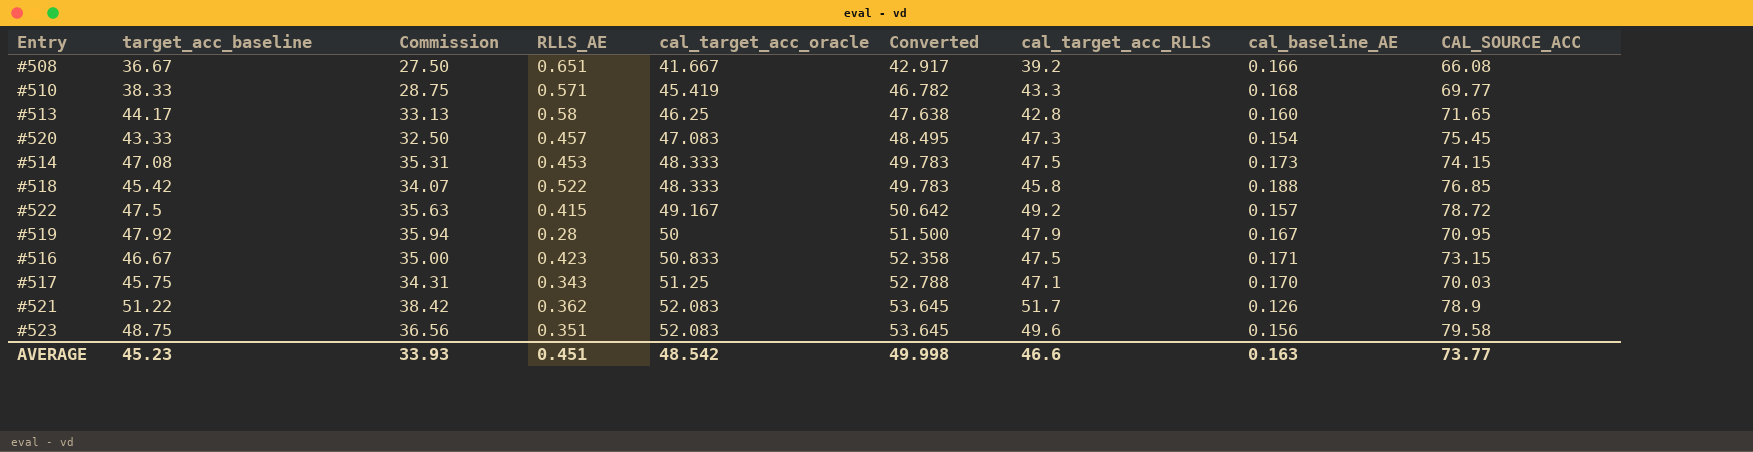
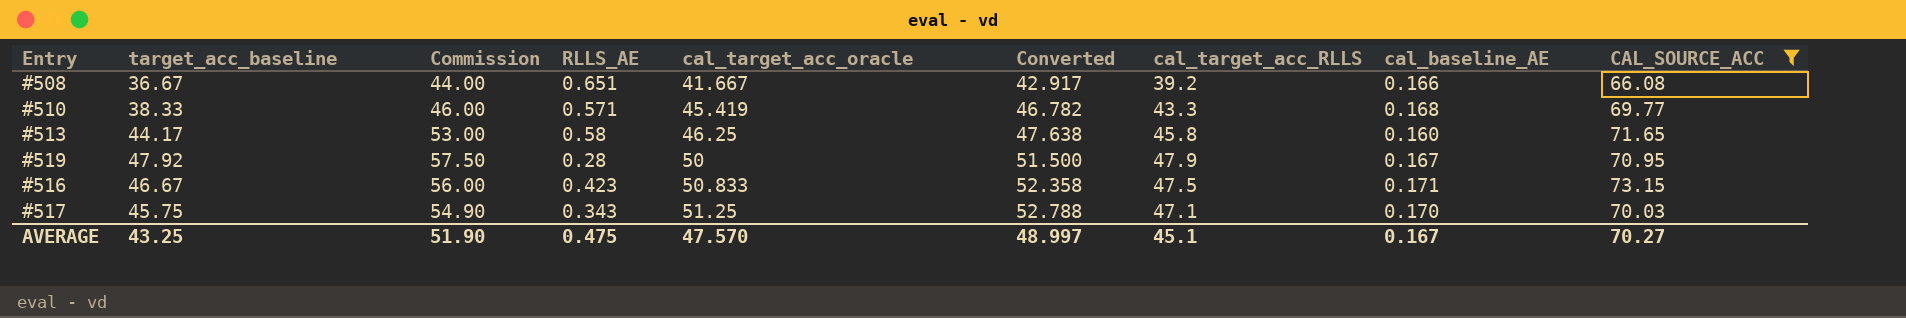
filter: none -> CAL_SOURCE_ACC <= 73.15
column Commission | formula: [target_acc_baseline] * 0.75 -> [target_acc_baseline] * 1.2
#513 | cal_target_acc_RLLS: 42.8 -> 45.8
AVERAGE | target_acc_baseline: 45.23 -> 43.25
AVERAGE | Commission: 33.93 -> 51.90
AVERAGE | RLLS_AE: 0.451 -> 0.475
AVERAGE | cal_target_acc_oracle: 48.542 -> 47.570
AVERAGE | Converted: 49.998 -> 48.997
AVERAGE | cal_target_acc_RLLS: 46.6 -> 45.1
AVERAGE | cal_baseline_AE: 0.163 -> 0.167
AVERAGE | CAL_SOURCE_ACC: 73.77 -> 70.27

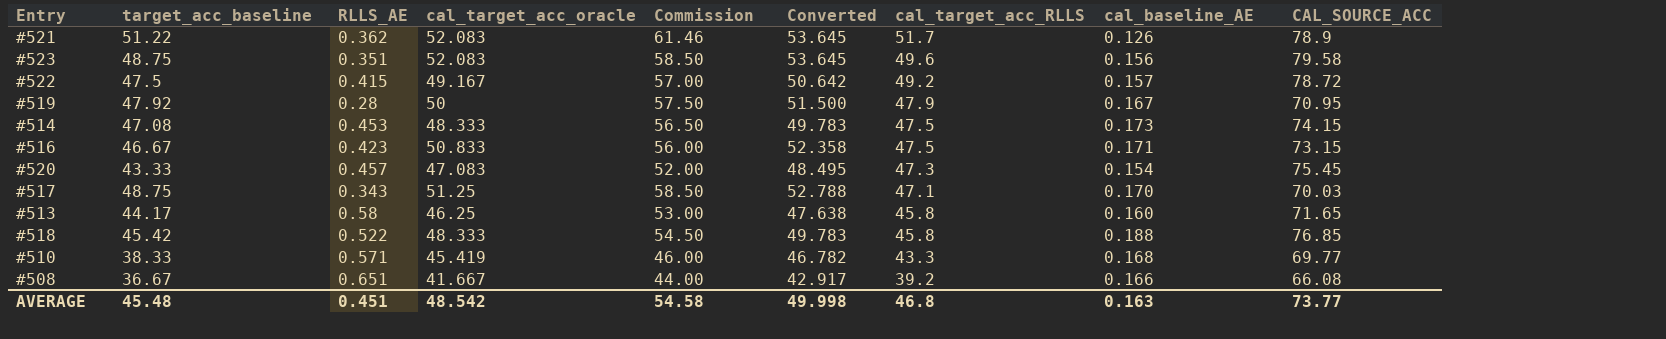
filter: CAL_SOURCE_ACC <= 73.15 -> none
row order: cal_target_acc_oracle ascending -> cal_target_acc_RLLS descending
column Commission | position: 3 -> 5
#517 | target_acc_baseline: 45.75 -> 48.75
#517 | Commission: 54.90 -> 58.50
AVERAGE | target_acc_baseline: 43.25 -> 45.48
AVERAGE | RLLS_AE: 0.475 -> 0.451
AVERAGE | cal_target_acc_oracle: 47.570 -> 48.542
AVERAGE | Commission: 51.90 -> 54.58
AVERAGE | Converted: 48.997 -> 49.998
AVERAGE | cal_target_acc_RLLS: 45.1 -> 46.8
AVERAGE | cal_baseline_AE: 0.167 -> 0.163
AVERAGE | CAL_SOURCE_ACC: 70.27 -> 73.77

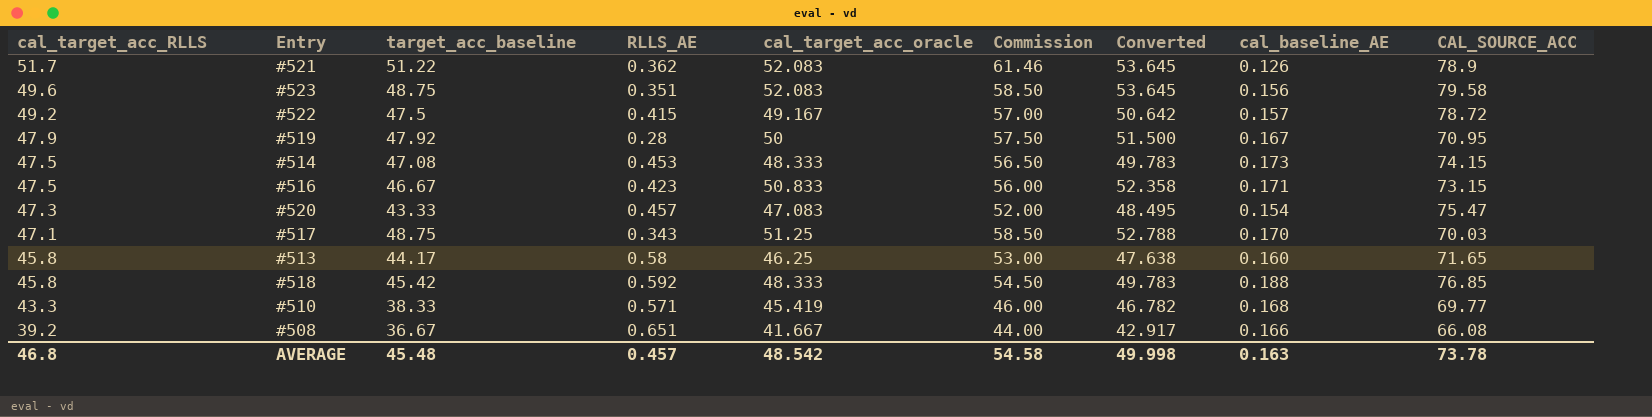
column cal_target_acc_RLLS | position: 7 -> 1
#520 | CAL_SOURCE_ACC: 75.45 -> 75.47
#518 | RLLS_AE: 0.522 -> 0.592
AVERAGE | RLLS_AE: 0.451 -> 0.457
AVERAGE | CAL_SOURCE_ACC: 73.77 -> 73.78

